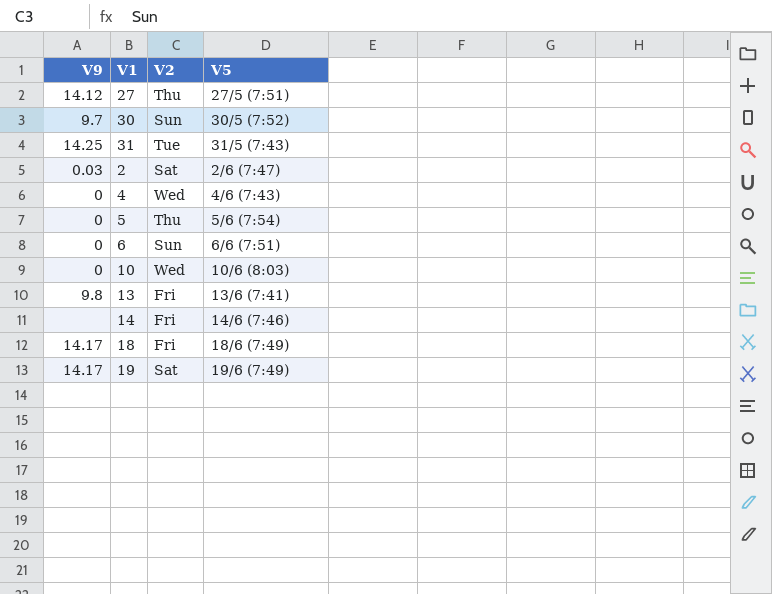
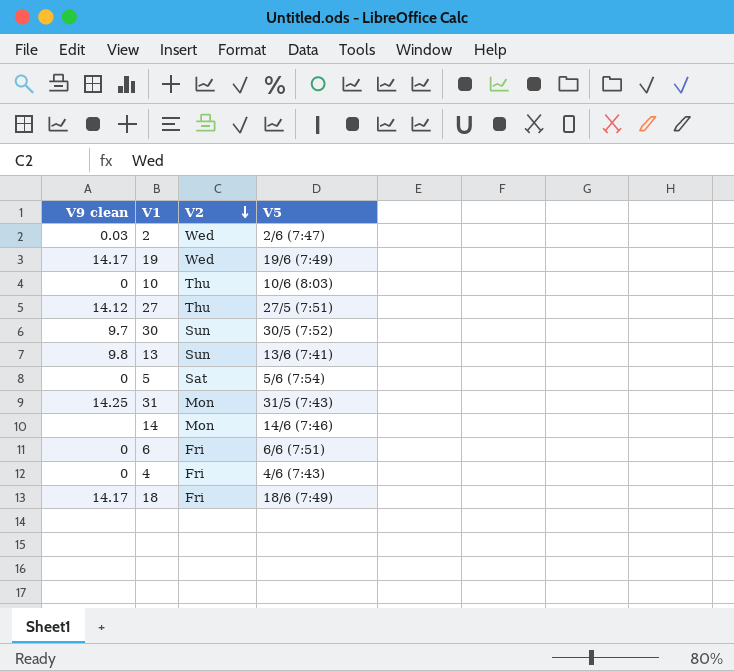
row order: none -> V2 descending
column name: V9 -> V9 clean
2 | V2: Sat -> Wed
19 | V2: Sat -> Wed
10 | V2: Wed -> Thu
13 | V2: Fri -> Sun
5 | V2: Thu -> Sat
31 | V2: Tue -> Mon
14 | V2: Fri -> Mon
6 | V2: Sun -> Fri
4 | V2: Wed -> Fri

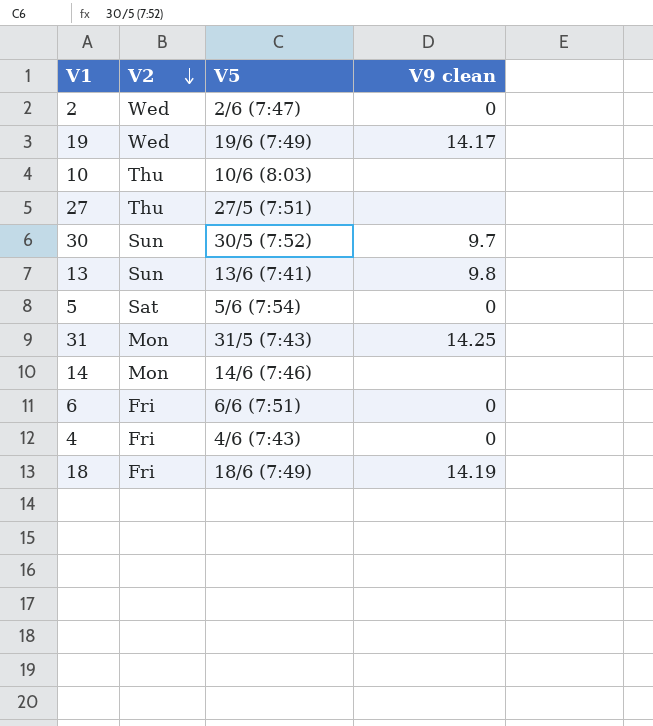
column V9 clean | position: 1 -> 4
2 | V9 clean: 0.03 -> 0
10 | V9 clean: 0 -> none
27 | V9 clean: 14.12 -> none
18 | V9 clean: 14.17 -> 14.19

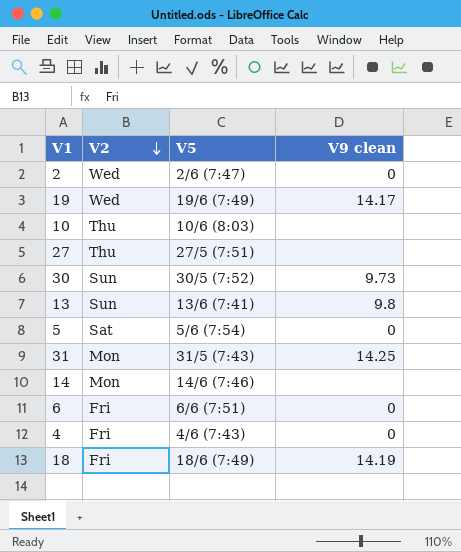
30 | V9 clean: 9.7 -> 9.73

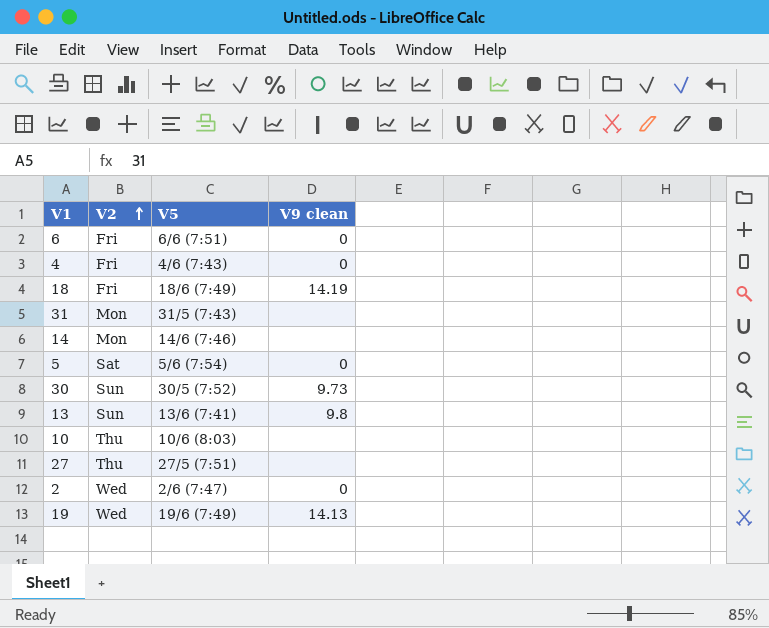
row order: V2 descending -> V2 ascending
31 | V9 clean: 14.25 -> none
19 | V9 clean: 14.17 -> 14.13

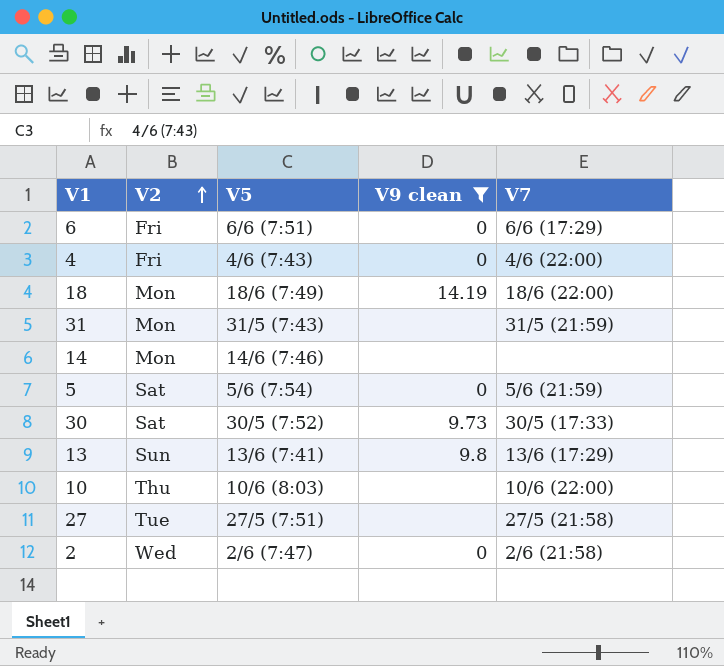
filter: none -> V9 clean != 14.13
column V7 | position: none -> 5
18 | V2: Fri -> Mon
30 | V2: Sun -> Sat
27 | V2: Thu -> Tue

